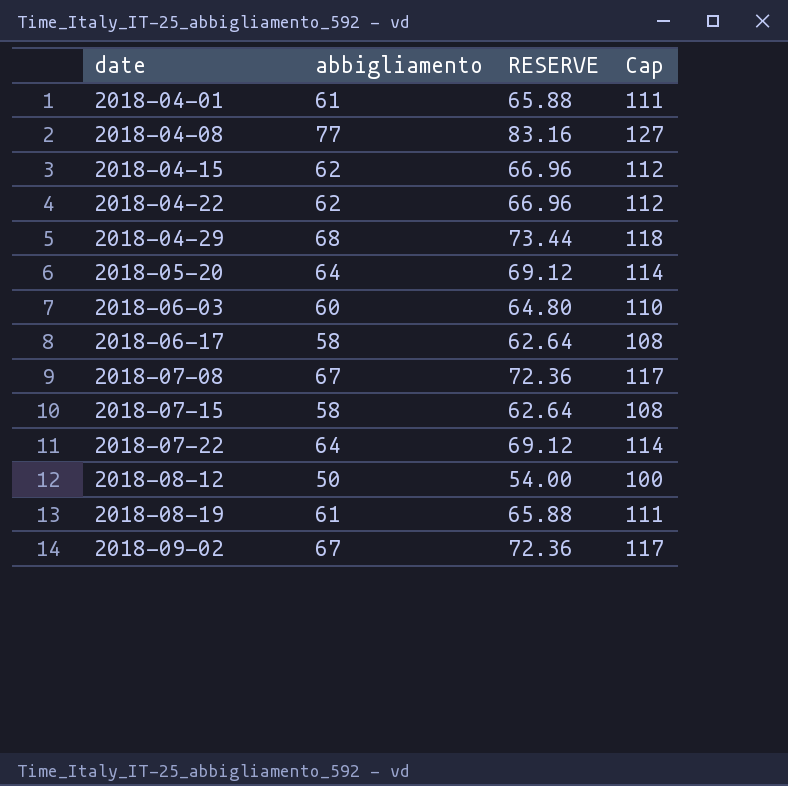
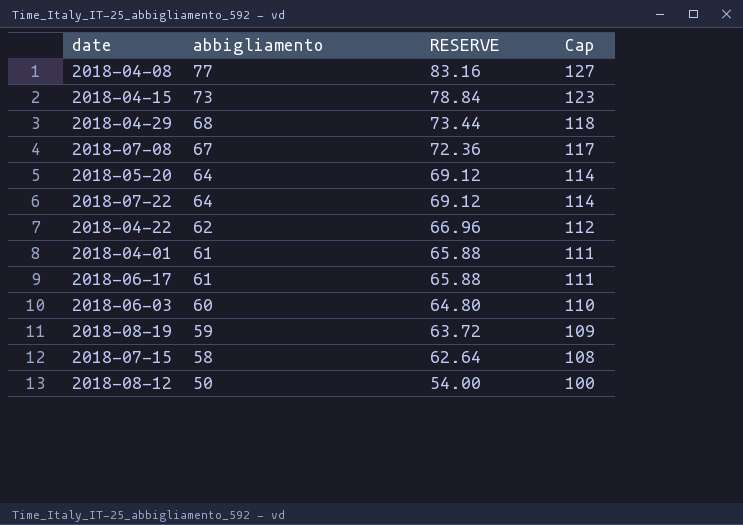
row order: date ascending -> abbigliamento descending
row 2018-09-02: 67 | 72.36 | 117 -> none
2018-04-15 | abbigliamento: 62 -> 73
2018-04-15 | RESERVE: 66.96 -> 78.84
2018-04-15 | Cap: 112 -> 123
2018-06-17 | abbigliamento: 58 -> 61
2018-06-17 | RESERVE: 62.64 -> 65.88
2018-06-17 | Cap: 108 -> 111
2018-08-19 | abbigliamento: 61 -> 59
2018-08-19 | RESERVE: 65.88 -> 63.72
2018-08-19 | Cap: 111 -> 109

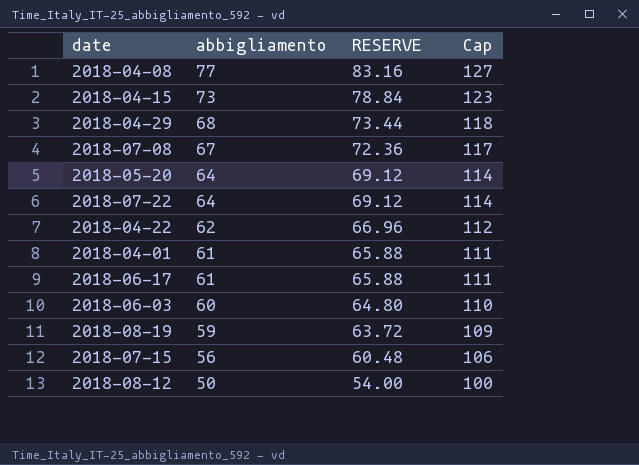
2018-07-15 | abbigliamento: 58 -> 56
2018-07-15 | RESERVE: 62.64 -> 60.48
2018-07-15 | Cap: 108 -> 106

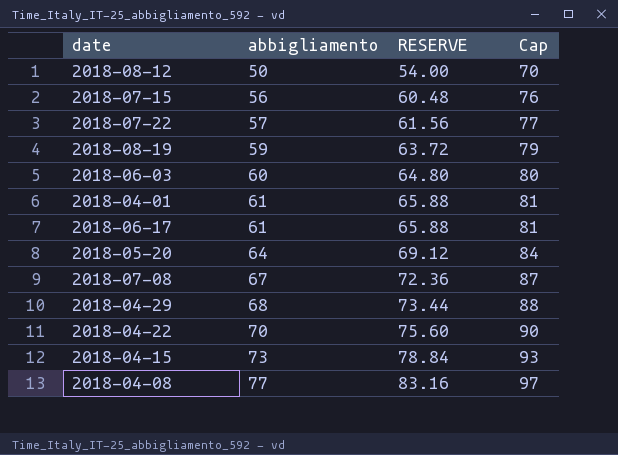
row order: abbigliamento descending -> abbigliamento ascending
column Cap | formula: [abbigliamento] + 50 -> [abbigliamento] + 20
2018-07-22 | abbigliamento: 64 -> 57
2018-07-22 | RESERVE: 69.12 -> 61.56
2018-04-22 | abbigliamento: 62 -> 70
2018-04-22 | RESERVE: 66.96 -> 75.60

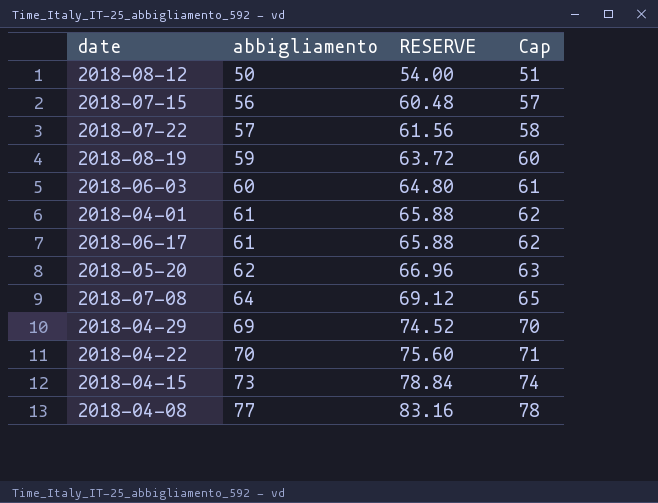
column Cap | formula: [abbigliamento] + 20 -> [abbigliamento] + 1
2018-05-20 | abbigliamento: 64 -> 62
2018-05-20 | RESERVE: 69.12 -> 66.96
2018-07-08 | abbigliamento: 67 -> 64
2018-07-08 | RESERVE: 72.36 -> 69.12
2018-04-29 | abbigliamento: 68 -> 69
2018-04-29 | RESERVE: 73.44 -> 74.52

